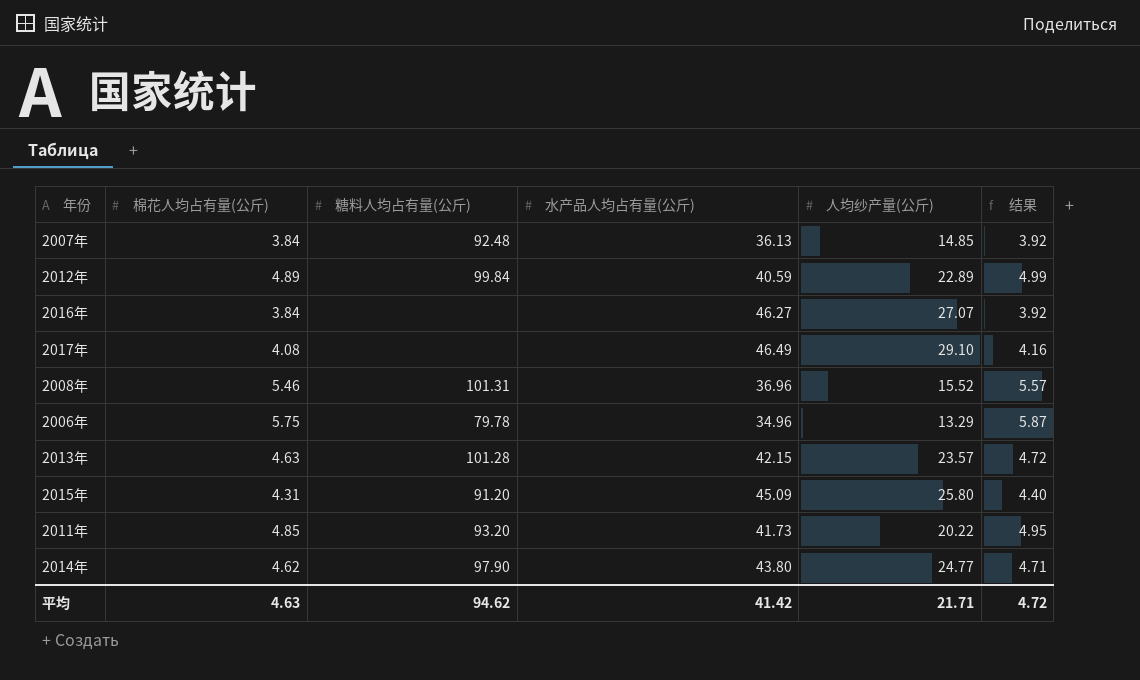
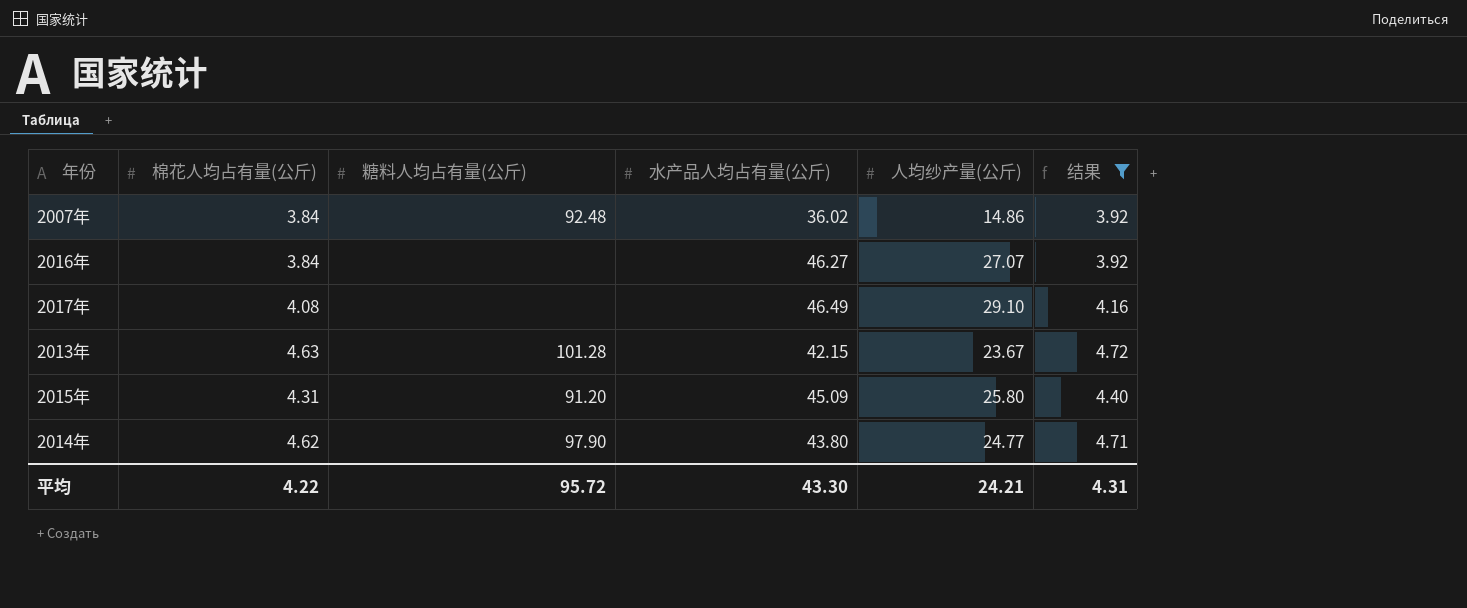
filter: none -> 结果 <= 4.72
2007年 | 水产品人均占有量(公斤): 36.13 -> 36.02
2007年 | 人均纱产量(公斤): 14.85 -> 14.86
2013年 | 人均纱产量(公斤): 23.57 -> 23.67
平均 | 棉花人均占有量(公斤): 4.63 -> 4.22
平均 | 糖料人均占有量(公斤): 94.62 -> 95.72
平均 | 水产品人均占有量(公斤): 41.42 -> 43.30
平均 | 人均纱产量(公斤): 21.71 -> 24.21
平均 | 结果: 4.72 -> 4.31

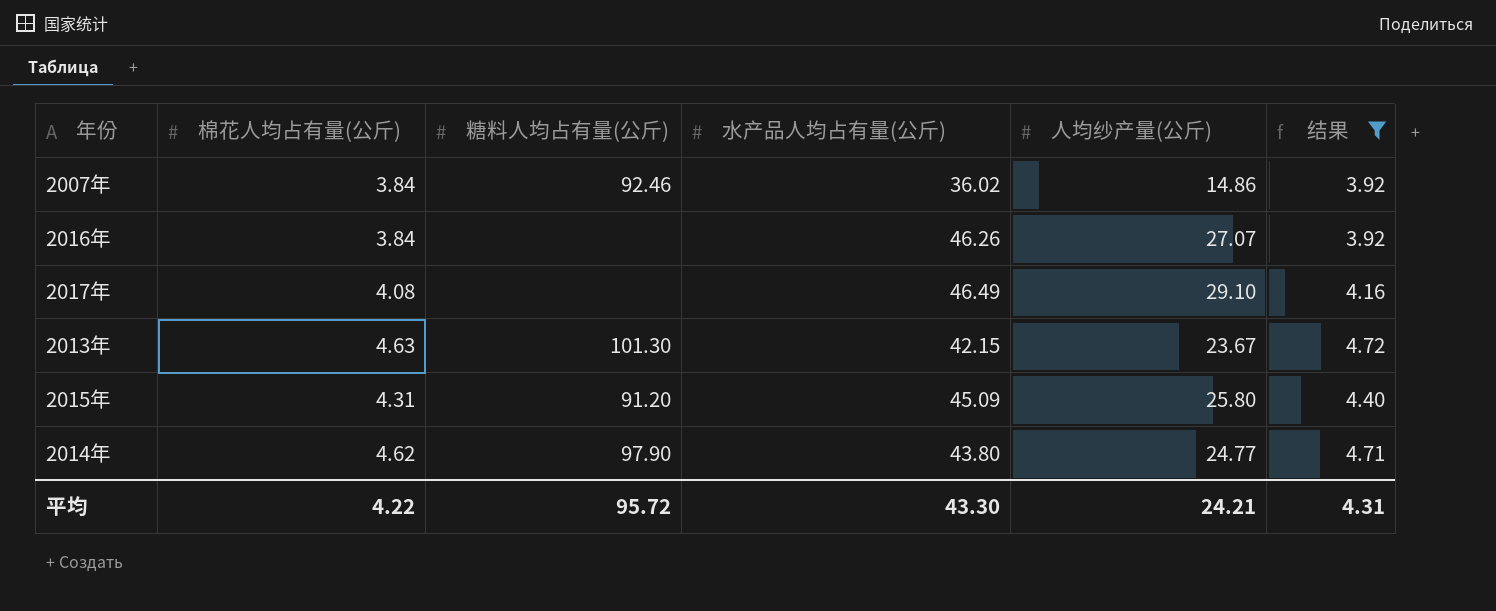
2007年 | 糖料人均占有量(公斤): 92.48 -> 92.46
2016年 | 水产品人均占有量(公斤): 46.27 -> 46.26
2013年 | 糖料人均占有量(公斤): 101.28 -> 101.30

